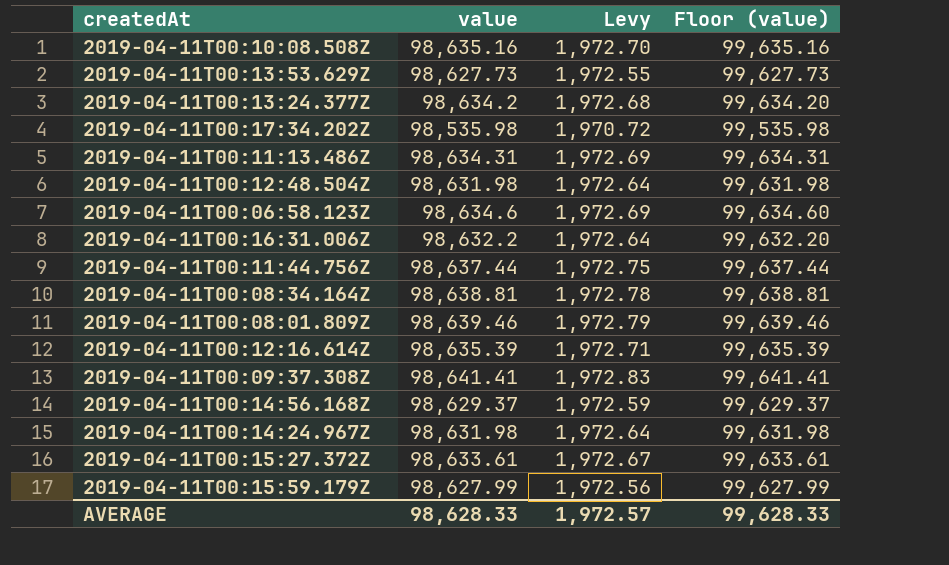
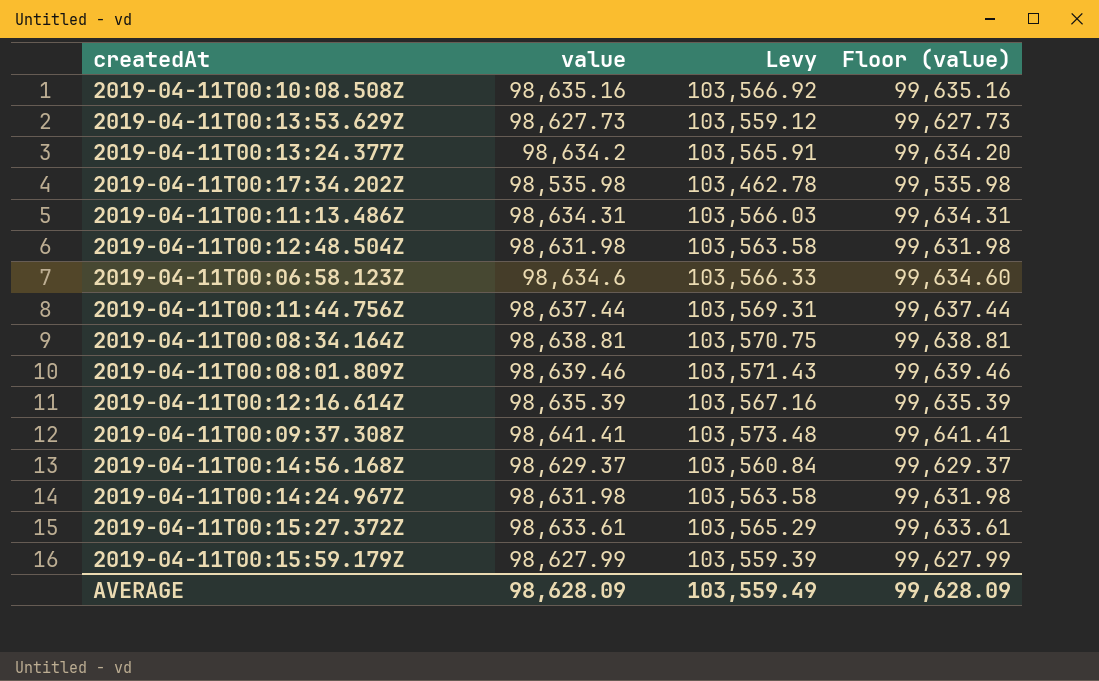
column Levy | formula: [value] * 0.02 -> [value] * 1.05
row 2019-04-11T00:16:31.006Z: 98,632.2 | 1,972.64 | 99,632.20 -> none
AVERAGE | value: 98,628.33 -> 98,628.09
AVERAGE | Levy: 1,972.57 -> 103,559.49
AVERAGE | Floor (value): 99,628.33 -> 99,628.09

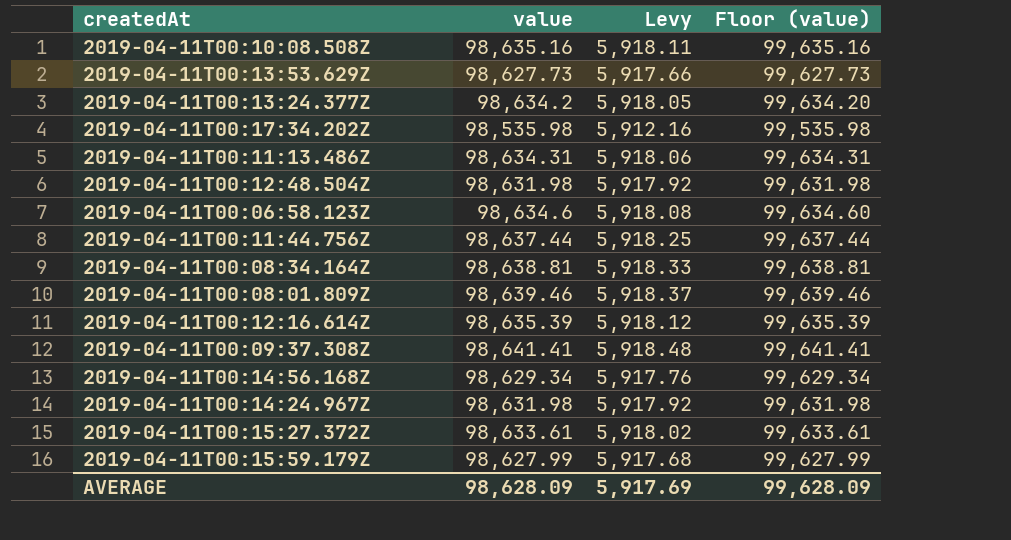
column Levy | formula: [value] * 1.05 -> [value] * 0.06
2019-04-11T00:14:56.168Z | value: 98,629.37 -> 98,629.34
2019-04-11T00:14:56.168Z | Floor (value): 99,629.37 -> 99,629.34
AVERAGE | Levy: 103,559.49 -> 5,917.69

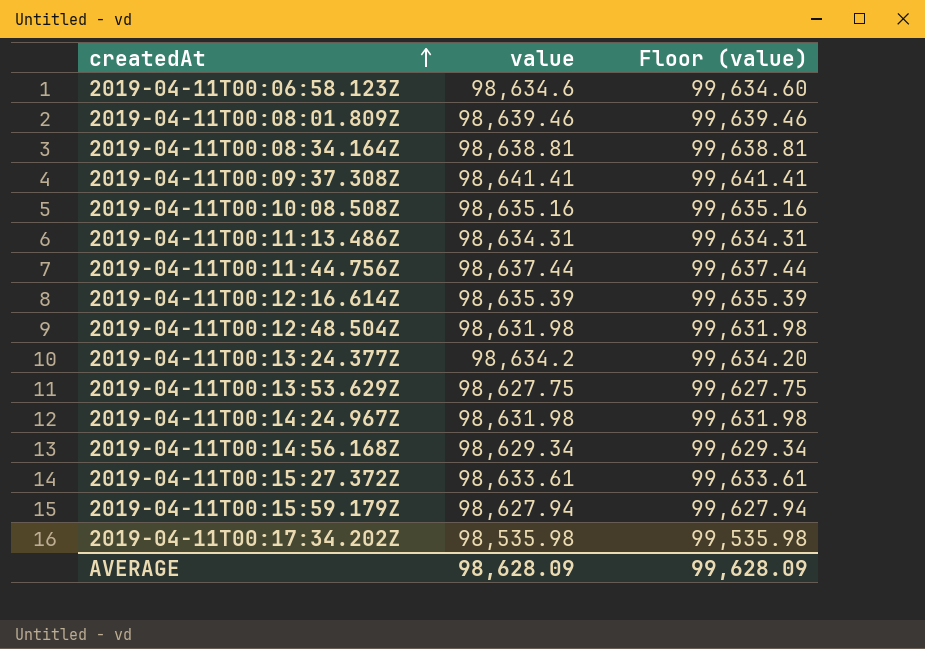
row order: none -> createdAt ascending
column Levy | formula: [value] * 0.06 -> none
2019-04-11T00:13:53.629Z | value: 98,627.73 -> 98,627.75
2019-04-11T00:13:53.629Z | Floor (value): 99,627.73 -> 99,627.75
2019-04-11T00:15:59.179Z | value: 98,627.99 -> 98,627.94
2019-04-11T00:15:59.179Z | Floor (value): 99,627.99 -> 99,627.94

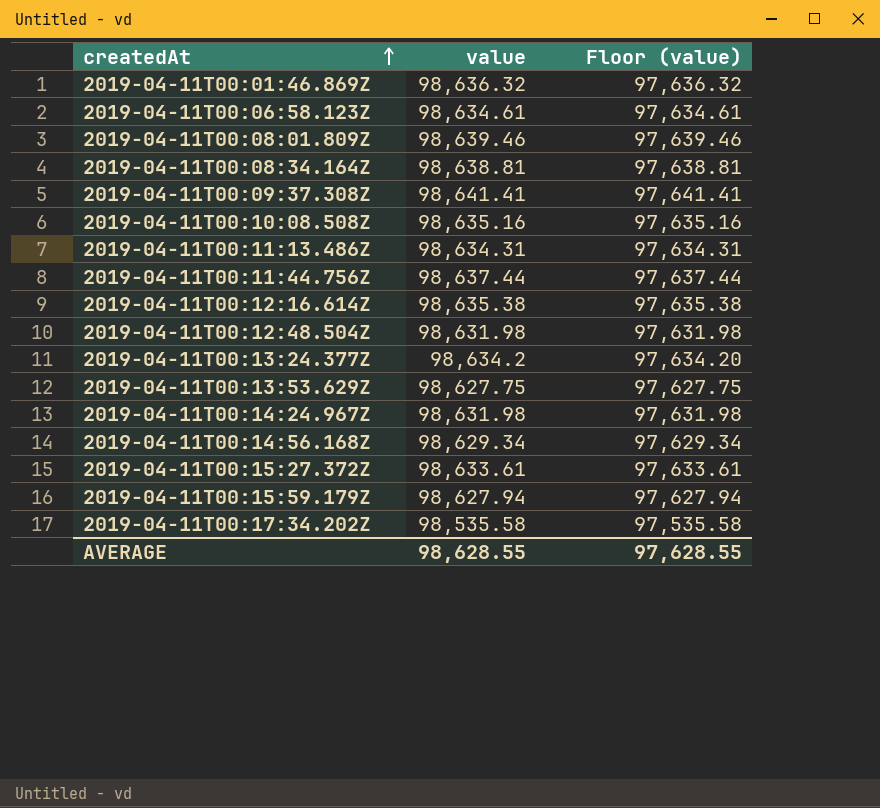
column Floor (value) | formula: [value] + 1000 -> [value] - 1000
row 2019-04-11T00:01:46.869Z: none -> 98,636.32 | 97,636.32
2019-04-11T00:06:58.123Z | value: 98,634.6 -> 98,634.61
2019-04-11T00:12:16.614Z | value: 98,635.39 -> 98,635.38
2019-04-11T00:17:34.202Z | value: 98,535.98 -> 98,535.58
AVERAGE | value: 98,628.09 -> 98,628.55
AVERAGE | Floor (value): 99,628.09 -> 97,628.55

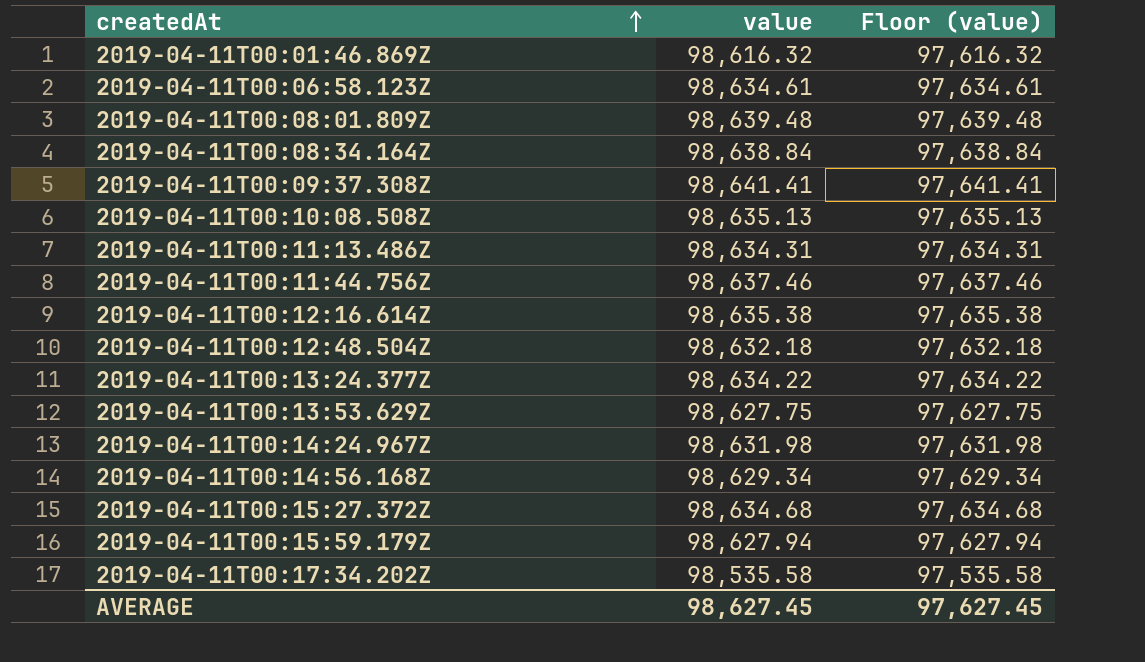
2019-04-11T00:01:46.869Z | value: 98,636.32 -> 98,616.32
2019-04-11T00:01:46.869Z | Floor (value): 97,636.32 -> 97,616.32
2019-04-11T00:08:01.809Z | value: 98,639.46 -> 98,639.48
2019-04-11T00:08:01.809Z | Floor (value): 97,639.46 -> 97,639.48
2019-04-11T00:08:34.164Z | value: 98,638.81 -> 98,638.84
2019-04-11T00:08:34.164Z | Floor (value): 97,638.81 -> 97,638.84
2019-04-11T00:10:08.508Z | value: 98,635.16 -> 98,635.13
2019-04-11T00:10:08.508Z | Floor (value): 97,635.16 -> 97,635.13
2019-04-11T00:11:44.756Z | value: 98,637.44 -> 98,637.46
2019-04-11T00:11:44.756Z | Floor (value): 97,637.44 -> 97,637.46
2019-04-11T00:12:48.504Z | value: 98,631.98 -> 98,632.18
2019-04-11T00:12:48.504Z | Floor (value): 97,631.98 -> 97,632.18
2019-04-11T00:13:24.377Z | value: 98,634.2 -> 98,634.22
2019-04-11T00:13:24.377Z | Floor (value): 97,634.20 -> 97,634.22
2019-04-11T00:15:27.372Z | value: 98,633.61 -> 98,634.68
2019-04-11T00:15:27.372Z | Floor (value): 97,633.61 -> 97,634.68
AVERAGE | value: 98,628.55 -> 98,627.45
AVERAGE | Floor (value): 97,628.55 -> 97,627.45

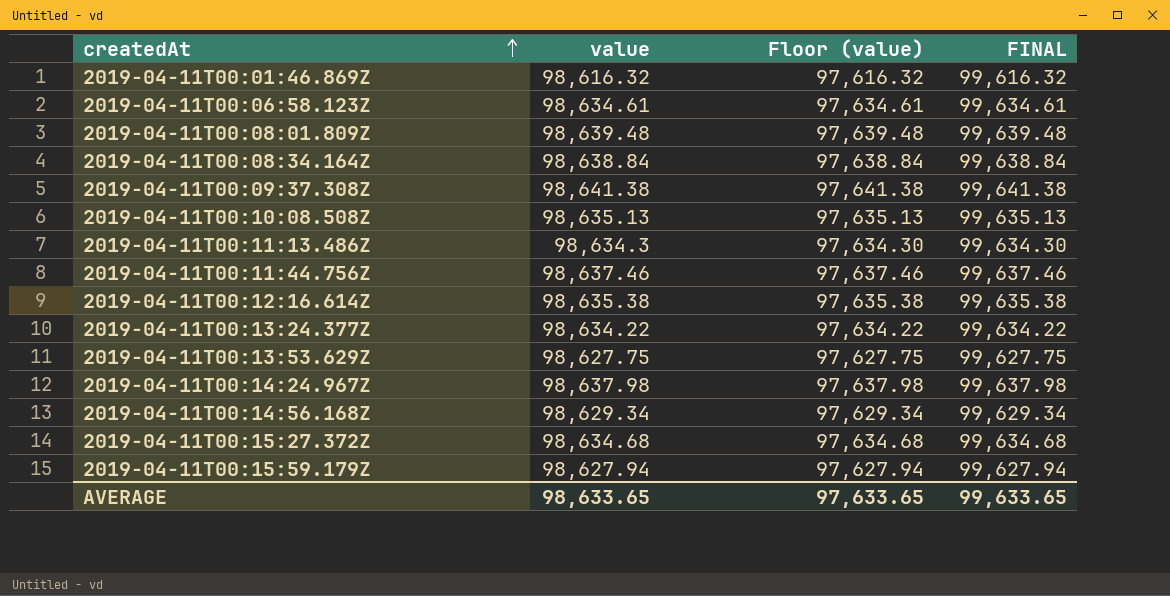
column FINAL | formula: none -> [value] + 1000
row 2019-04-11T00:12:48.504Z: 98,632.18 | 97,632.18 -> none
row 2019-04-11T00:17:34.202Z: 98,535.58 | 97,535.58 -> none
2019-04-11T00:09:37.308Z | value: 98,641.41 -> 98,641.38
2019-04-11T00:09:37.308Z | Floor (value): 97,641.41 -> 97,641.38
2019-04-11T00:11:13.486Z | value: 98,634.31 -> 98,634.3
2019-04-11T00:11:13.486Z | Floor (value): 97,634.31 -> 97,634.30
2019-04-11T00:14:24.967Z | value: 98,631.98 -> 98,637.98
2019-04-11T00:14:24.967Z | Floor (value): 97,631.98 -> 97,637.98
AVERAGE | value: 98,627.45 -> 98,633.65
AVERAGE | Floor (value): 97,627.45 -> 97,633.65

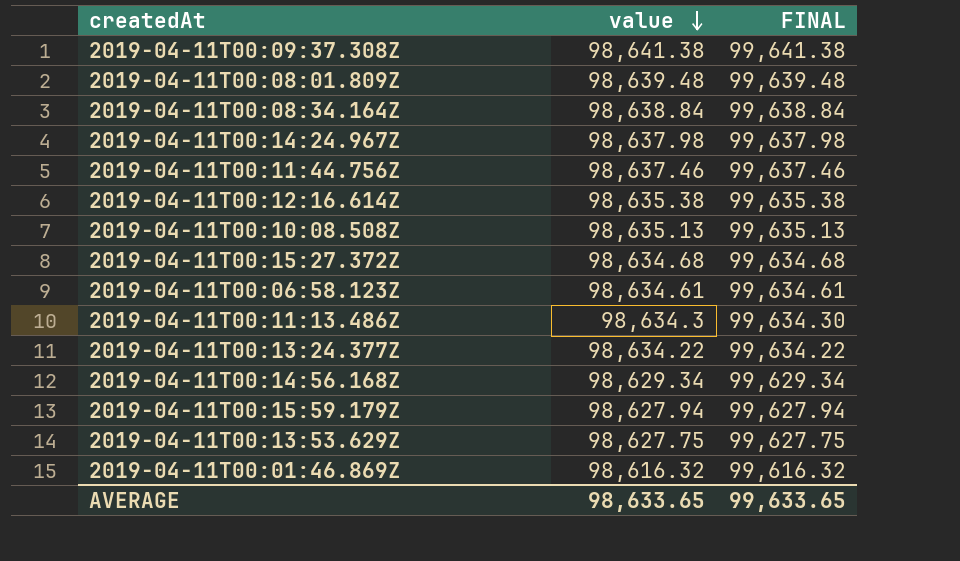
row order: createdAt ascending -> value descending
column Floor (value) | formula: [value] - 1000 -> none

